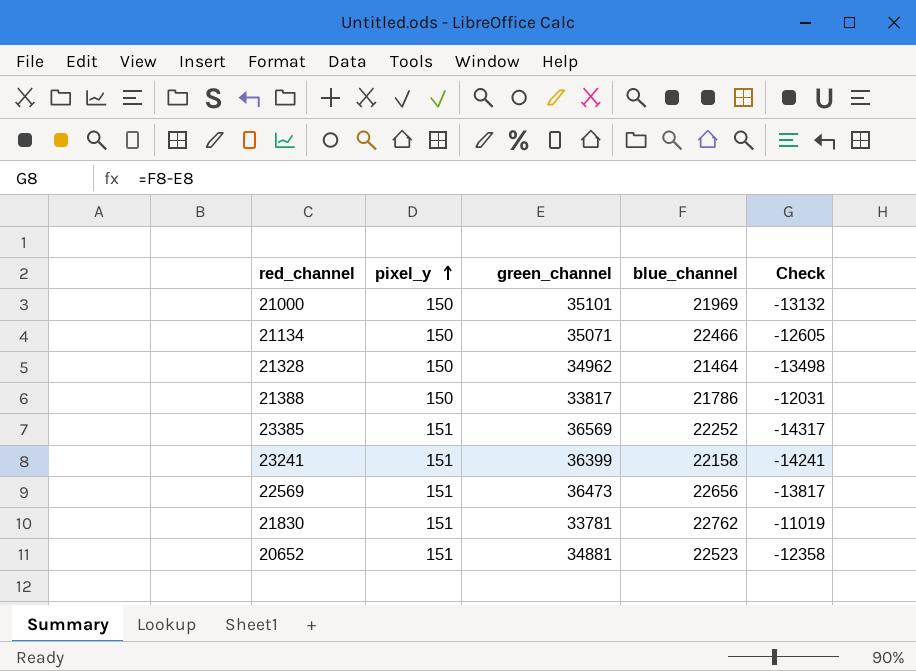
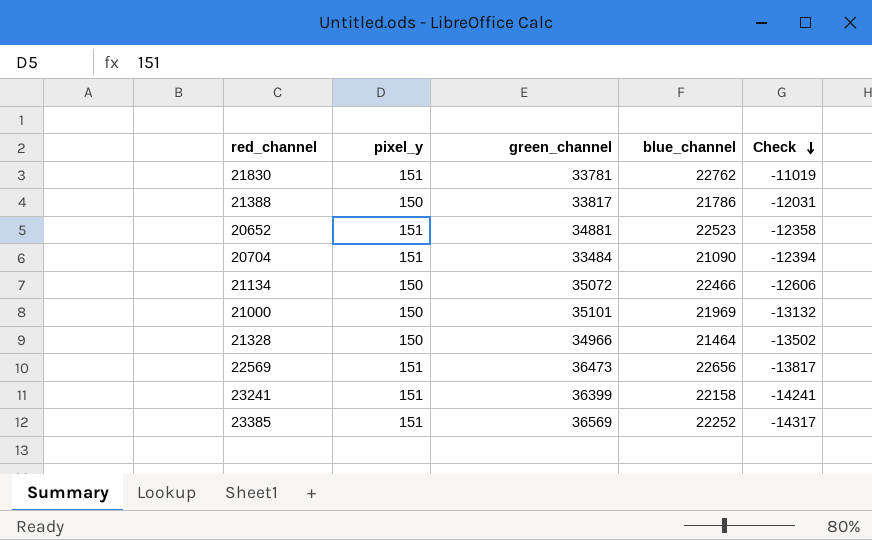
row order: pixel_y ascending -> Check descending
row 20704: none -> 151 | 33484 | 21090 | -12394
21134 | green_channel: 35071 -> 35072
21134 | Check: -12605 -> -12606
21328 | green_channel: 34962 -> 34966
21328 | Check: -13498 -> -13502

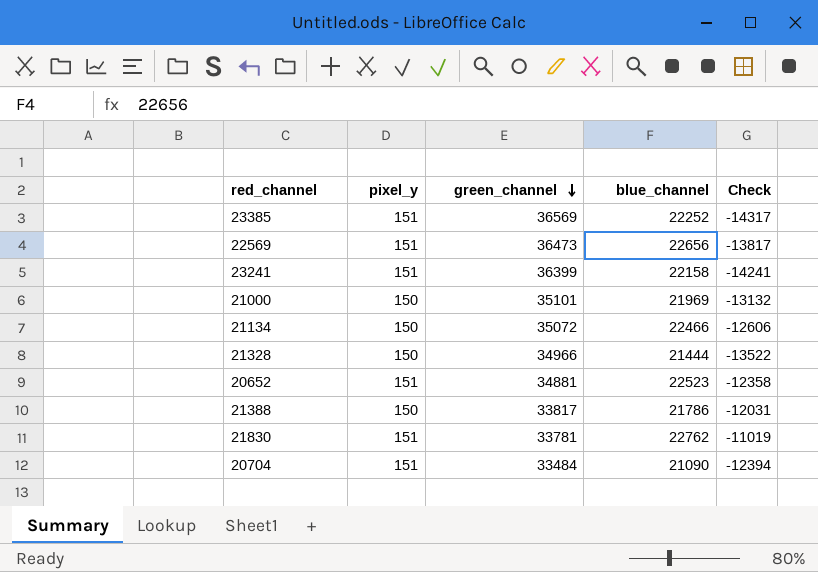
row order: Check descending -> green_channel descending
21328 | blue_channel: 21464 -> 21444
21328 | Check: -13502 -> -13522

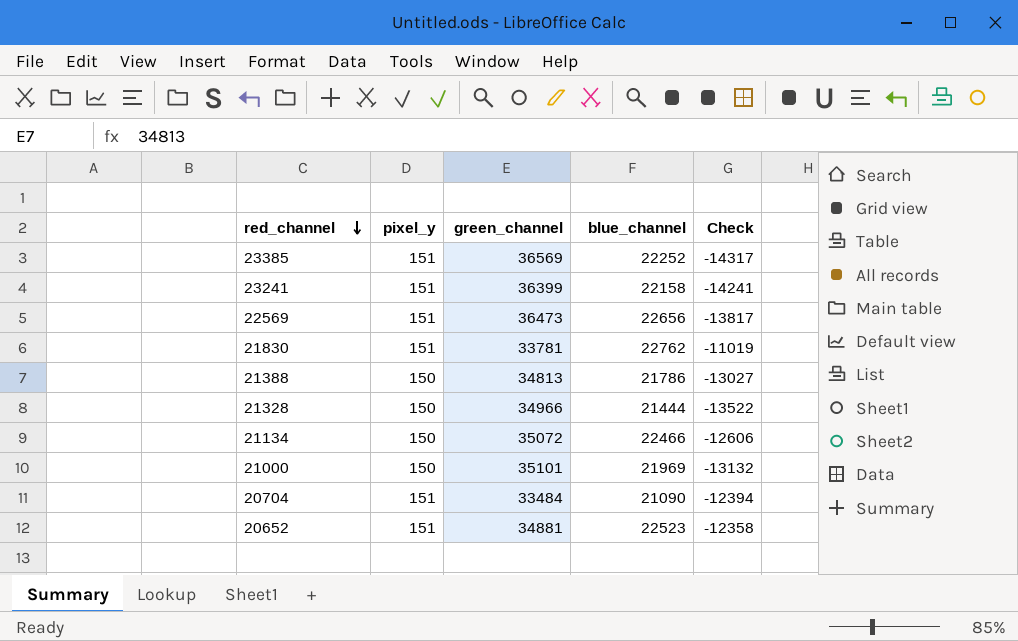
row order: green_channel descending -> red_channel descending
21388 | green_channel: 33817 -> 34813
21388 | Check: -12031 -> -13027

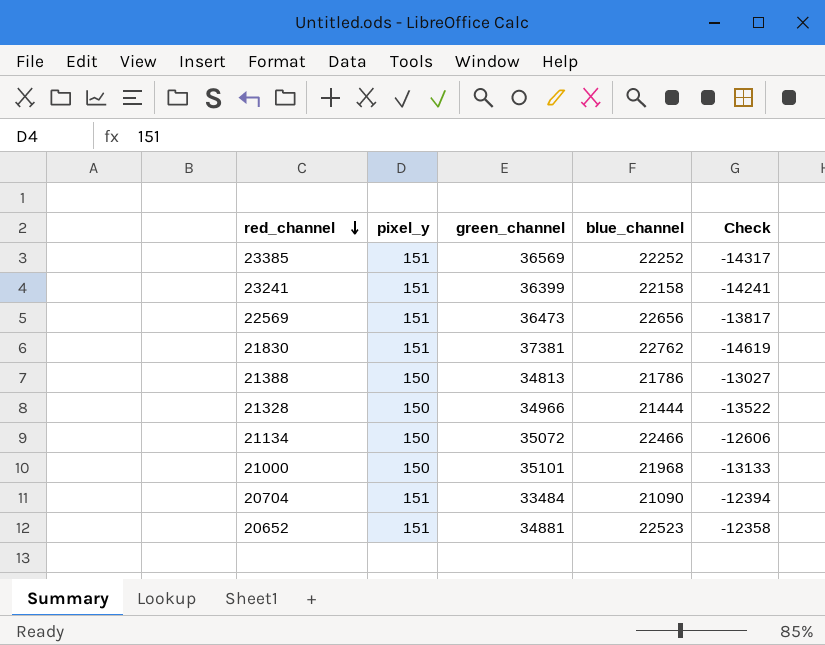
21830 | green_channel: 33781 -> 37381
21830 | Check: -11019 -> -14619
21000 | blue_channel: 21969 -> 21968
21000 | Check: -13132 -> -13133

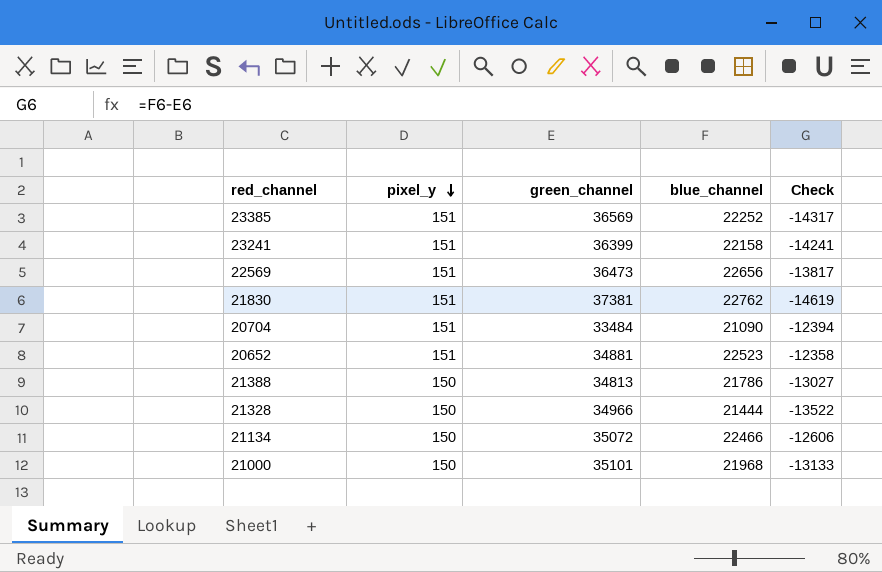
row order: red_channel descending -> pixel_y descending

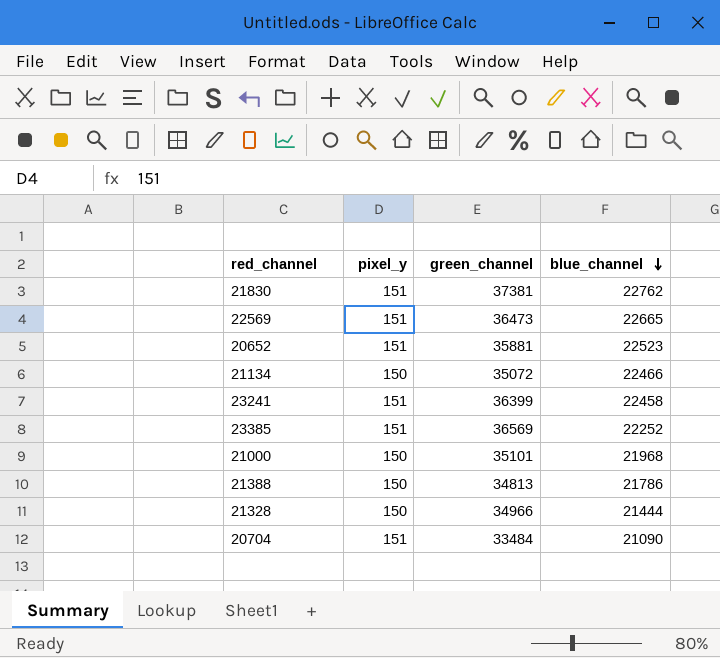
row order: pixel_y descending -> blue_channel descending
column Check | formula: [blue_channel] - [green_channel] -> none
22569 | blue_channel: 22656 -> 22665
20652 | green_channel: 34881 -> 35881
23241 | blue_channel: 22158 -> 22458

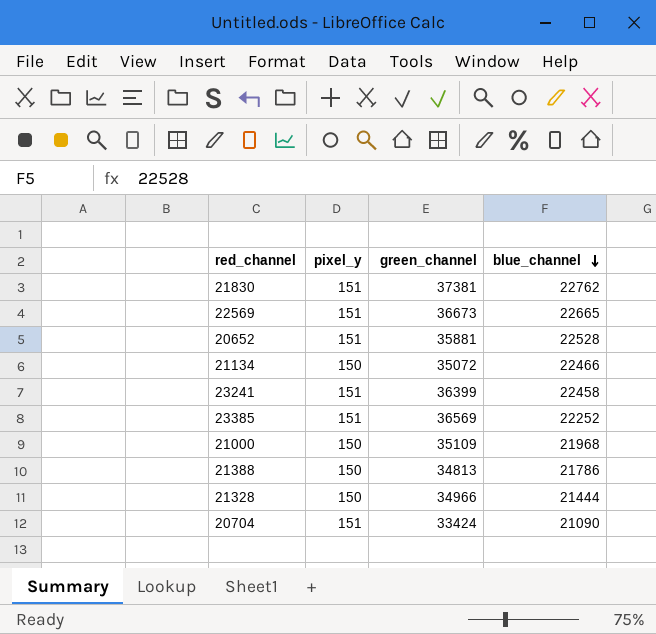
22569 | green_channel: 36473 -> 36673
20652 | blue_channel: 22523 -> 22528
21000 | green_channel: 35101 -> 35109
20704 | green_channel: 33484 -> 33424

